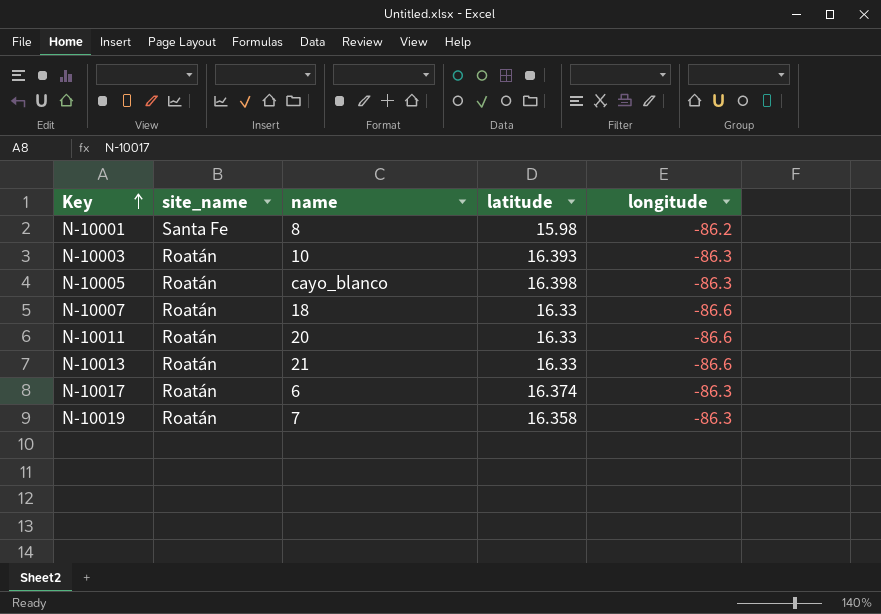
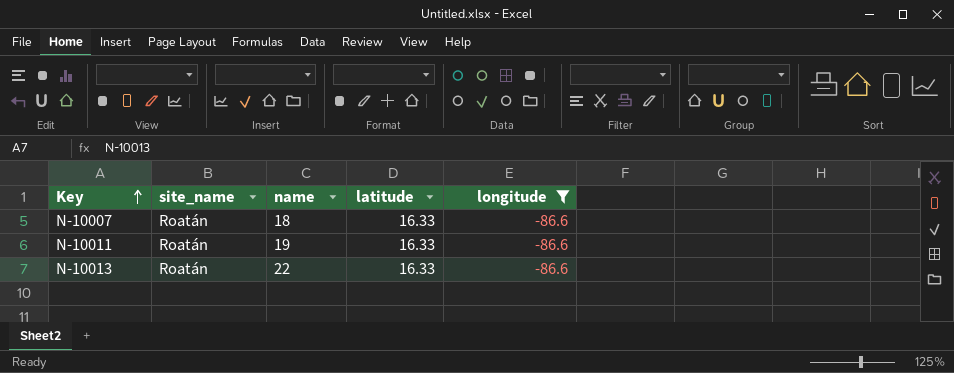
filter: none -> longitude = -86.6
N-10011 | name: 20 -> 19
N-10013 | name: 21 -> 22

